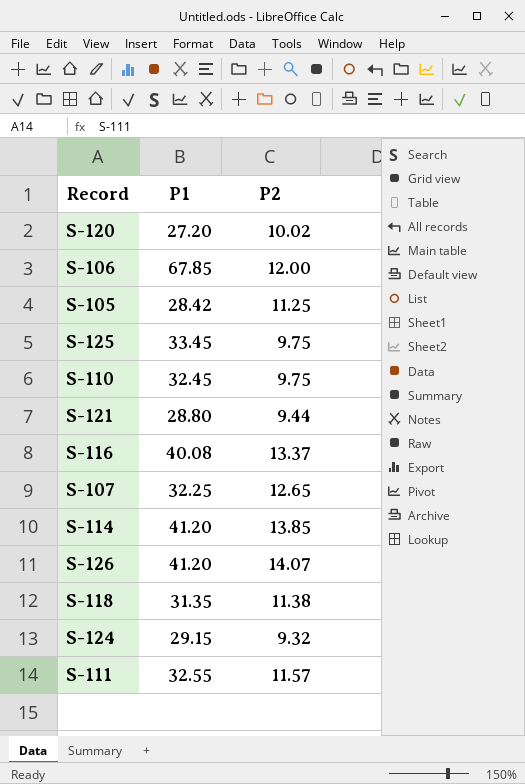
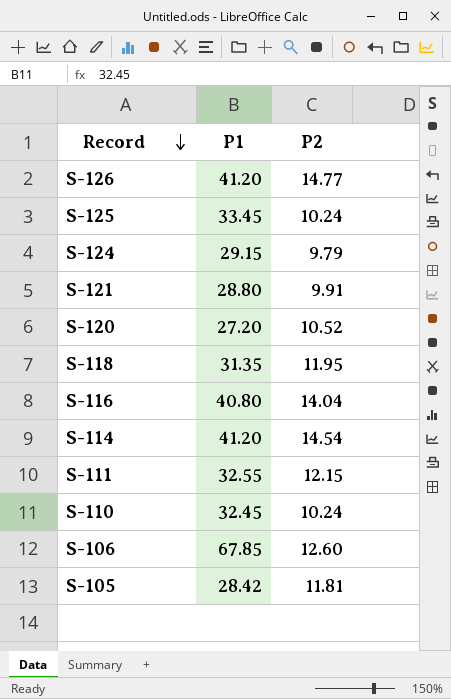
row order: none -> Record descending
row S-107: 32.25 | 12.65 -> none
S-126 | P2: 14.07 -> 14.77
S-125 | P2: 9.75 -> 10.24
S-124 | P2: 9.32 -> 9.79
S-121 | P2: 9.44 -> 9.91
S-120 | P2: 10.02 -> 10.52
S-118 | P2: 11.38 -> 11.95
S-116 | P1: 40.08 -> 40.80
S-116 | P2: 13.37 -> 14.04
S-114 | P2: 13.85 -> 14.54
S-111 | P2: 11.57 -> 12.15
S-110 | P2: 9.75 -> 10.24
S-106 | P2: 12.00 -> 12.60
S-105 | P2: 11.25 -> 11.81

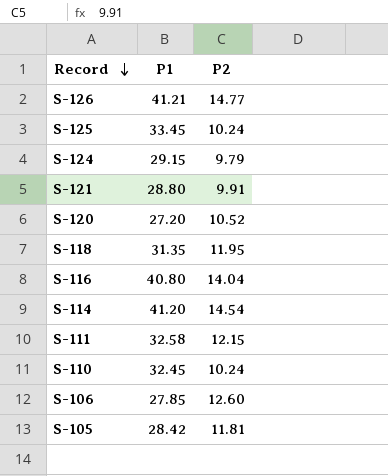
S-126 | P1: 41.20 -> 41.21
S-111 | P1: 32.55 -> 32.58
S-106 | P1: 67.85 -> 27.85

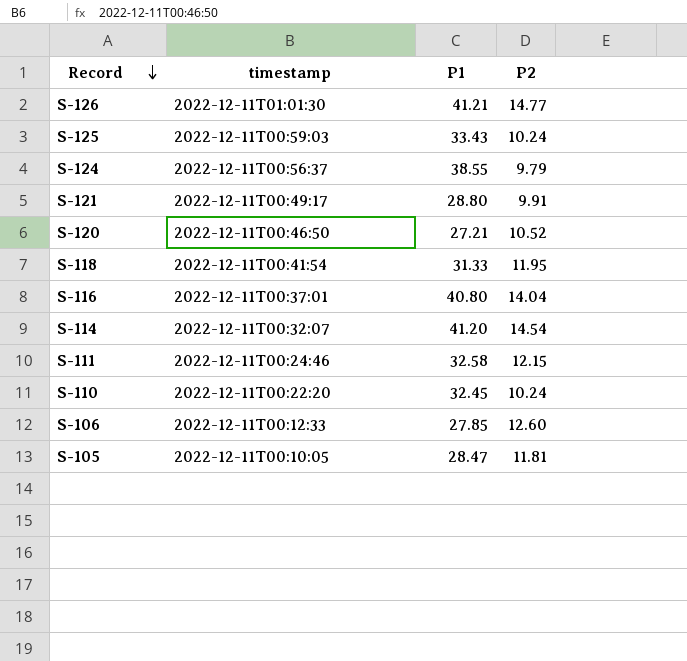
column timestamp | position: none -> 2
S-125 | P1: 33.45 -> 33.43
S-124 | P1: 29.15 -> 38.55
S-120 | P1: 27.20 -> 27.21
S-118 | P1: 31.35 -> 31.33
S-105 | P1: 28.42 -> 28.47

